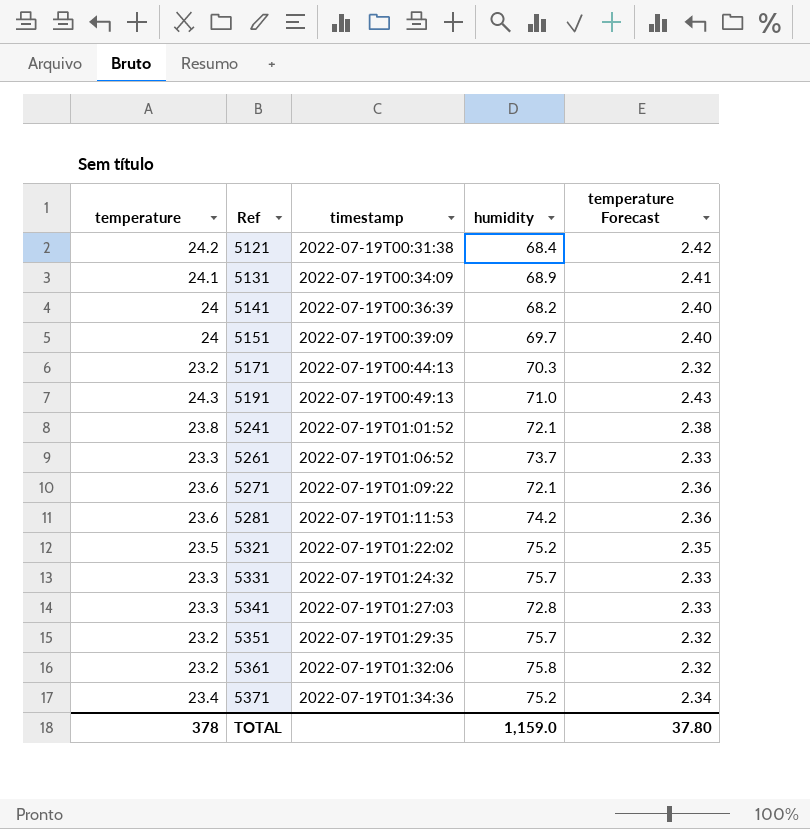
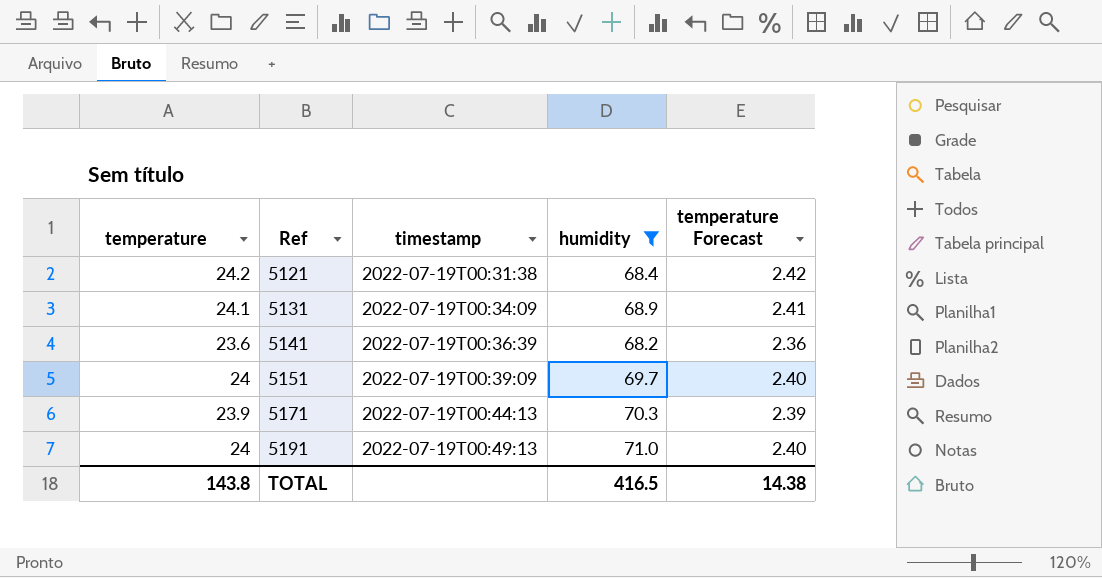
filter: none -> humidity <= 71.0
5141 | temperature: 24 -> 23.6
5141 | temperature Forecast: 2.40 -> 2.36
5171 | temperature: 23.2 -> 23.9
5171 | temperature Forecast: 2.32 -> 2.39
5191 | temperature: 24.3 -> 24
5191 | temperature Forecast: 2.43 -> 2.40
TOTAL | temperature: 378 -> 143.8
TOTAL | humidity: 1,159.0 -> 416.5
TOTAL | temperature Forecast: 37.80 -> 14.38

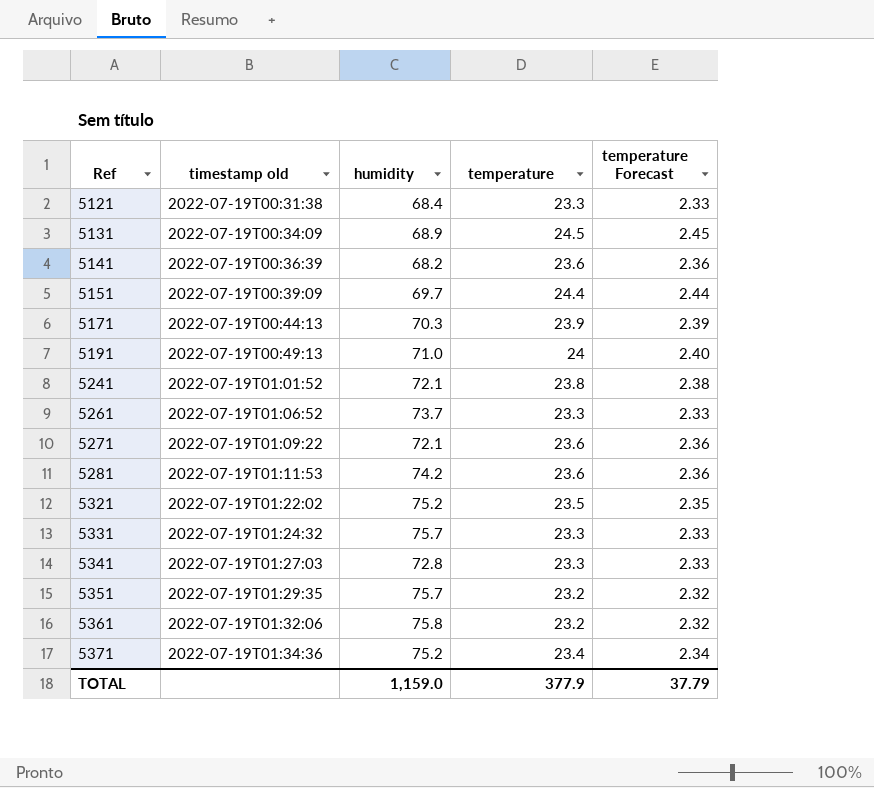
filter: humidity <= 71.0 -> none
column name: timestamp -> timestamp old
column temperature | position: 1 -> 4
5121 | temperature: 24.2 -> 23.3
5121 | temperature Forecast: 2.42 -> 2.33
5131 | temperature: 24.1 -> 24.5
5131 | temperature Forecast: 2.41 -> 2.45
5151 | temperature: 24 -> 24.4
5151 | temperature Forecast: 2.40 -> 2.44
TOTAL | humidity: 416.5 -> 1,159.0
TOTAL | temperature: 143.8 -> 377.9
TOTAL | temperature Forecast: 14.38 -> 37.79

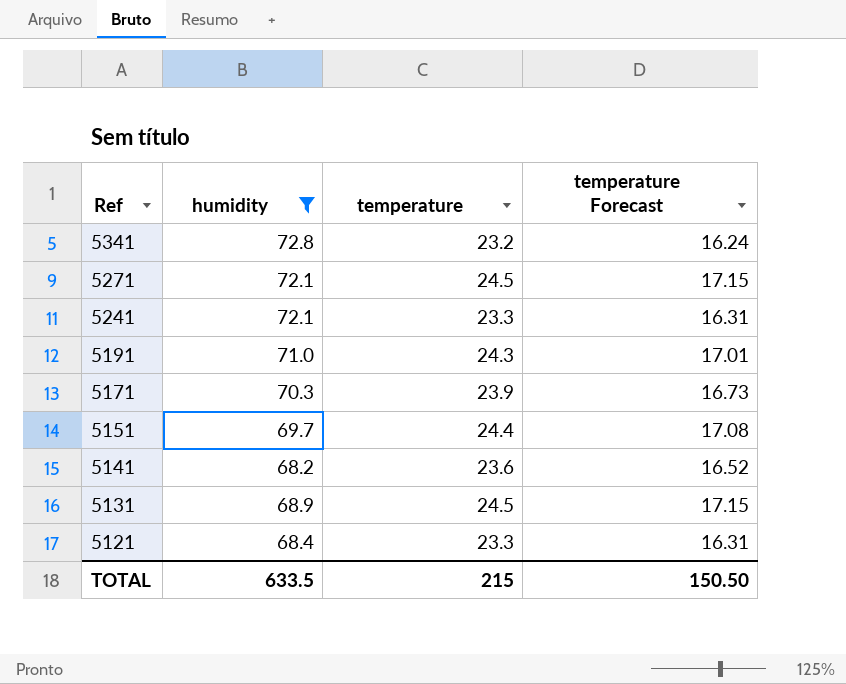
filter: none -> humidity <= 72.8
row order: Ref ascending -> Ref descending
column timestamp old | position: 2 -> none
column temperature Forecast | formula: [temperature] * 0.1 -> [temperature] * 0.7
5341 | temperature: 23.3 -> 23.2
5271 | temperature: 23.6 -> 24.5
5241 | temperature: 23.8 -> 23.3
5191 | temperature: 24 -> 24.3
TOTAL | humidity: 1,159.0 -> 633.5
TOTAL | temperature: 377.9 -> 215
TOTAL | temperature Forecast: 37.79 -> 150.50

